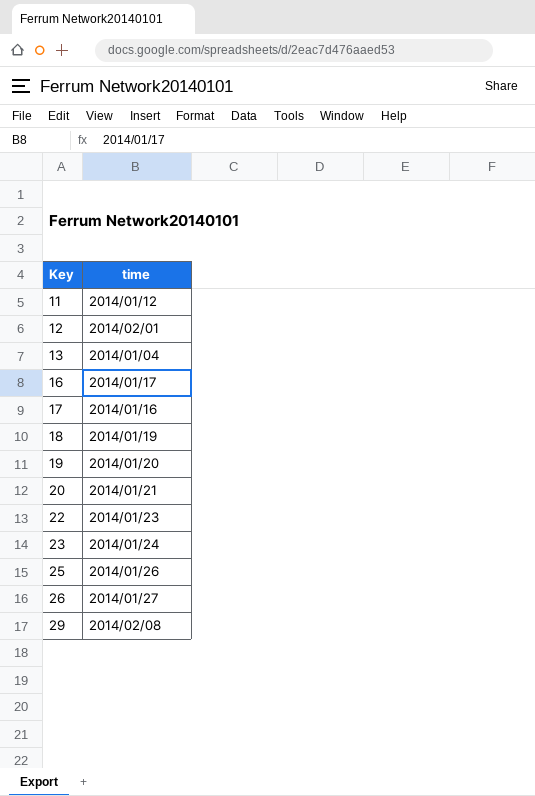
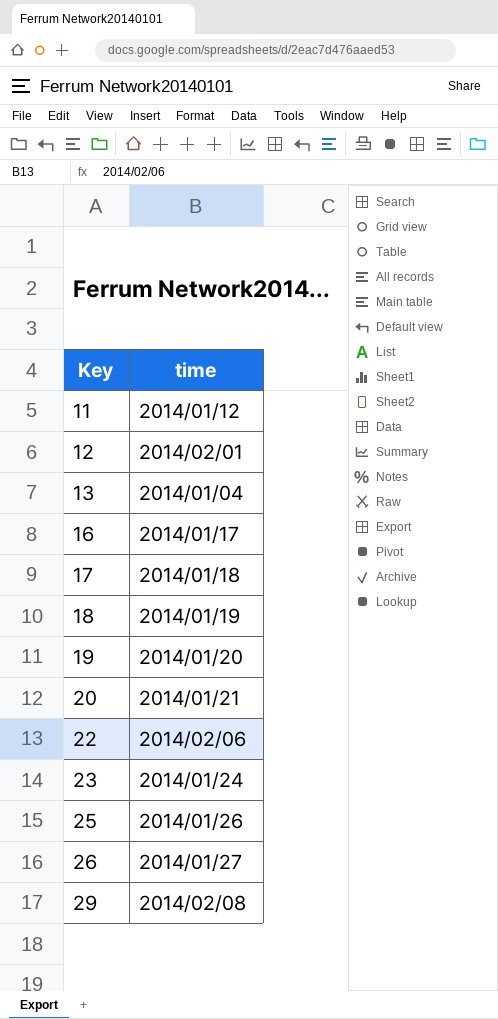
17 | time: 2014/01/16 -> 2014/01/18
22 | time: 2014/01/23 -> 2014/02/06

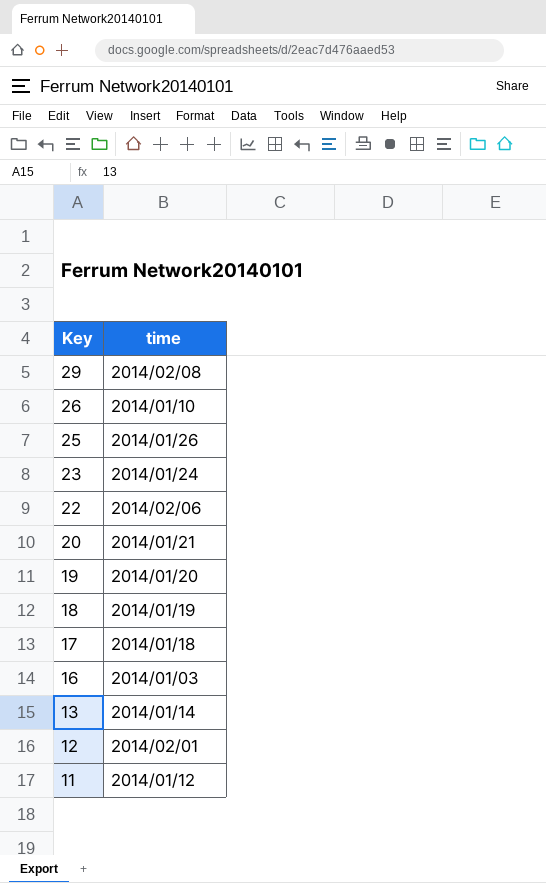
row order: Key ascending -> Key descending
26 | time: 2014/01/27 -> 2014/01/10
16 | time: 2014/01/17 -> 2014/01/03
13 | time: 2014/01/04 -> 2014/01/14

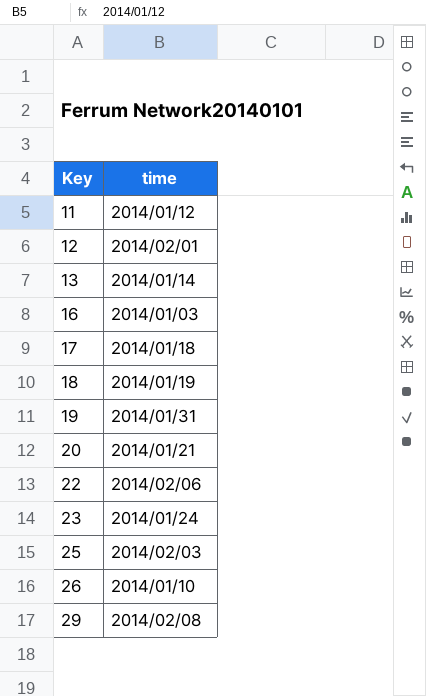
row order: Key descending -> Key ascending
19 | time: 2014/01/20 -> 2014/01/31
25 | time: 2014/01/26 -> 2014/02/03

